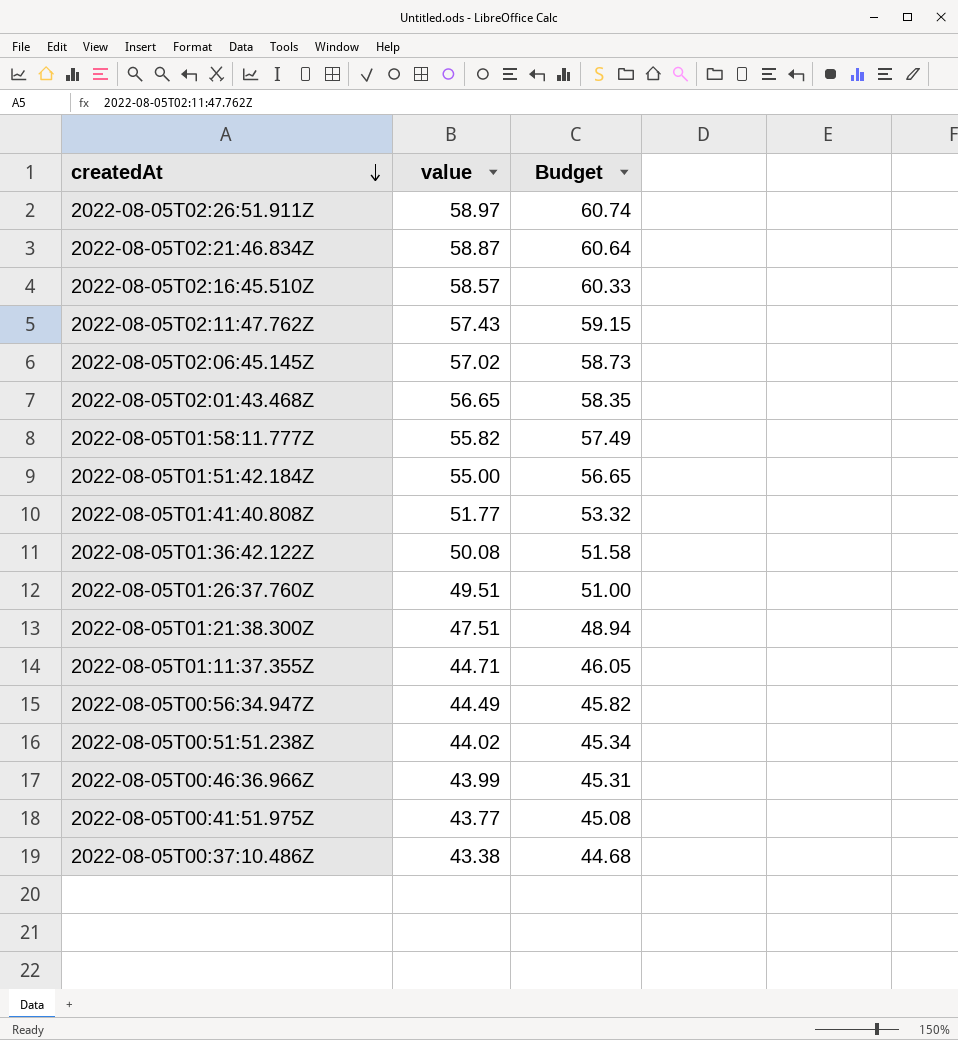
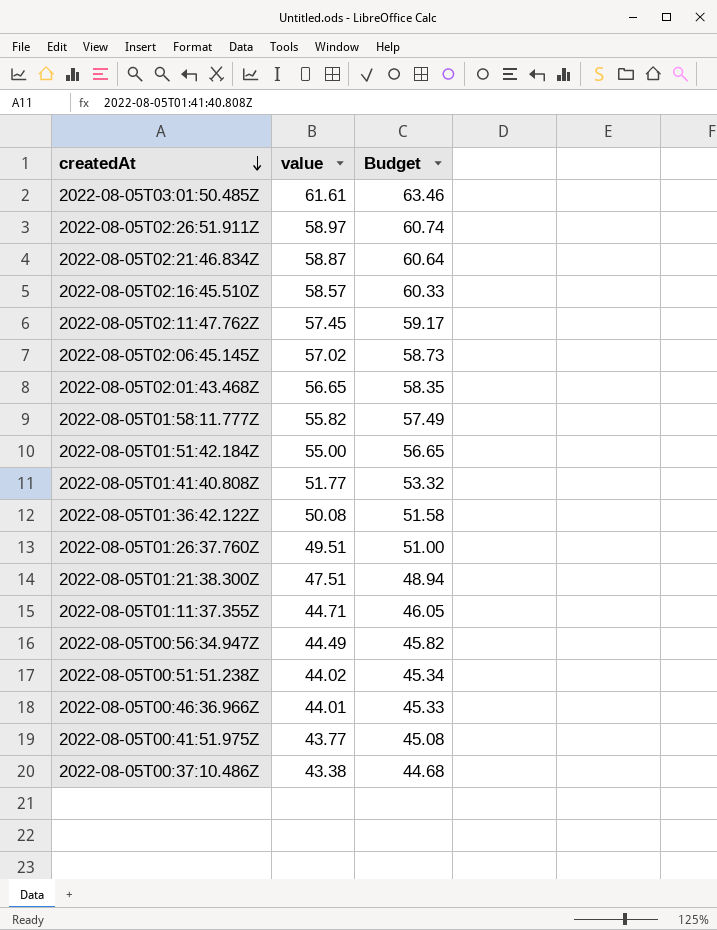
row 2022-08-05T03:01:50.485Z: none -> 61.61 | 63.46
2022-08-05T02:11:47.762Z | value: 57.43 -> 57.45
2022-08-05T02:11:47.762Z | Budget: 59.15 -> 59.17
2022-08-05T00:46:36.966Z | value: 43.99 -> 44.01
2022-08-05T00:46:36.966Z | Budget: 45.31 -> 45.33

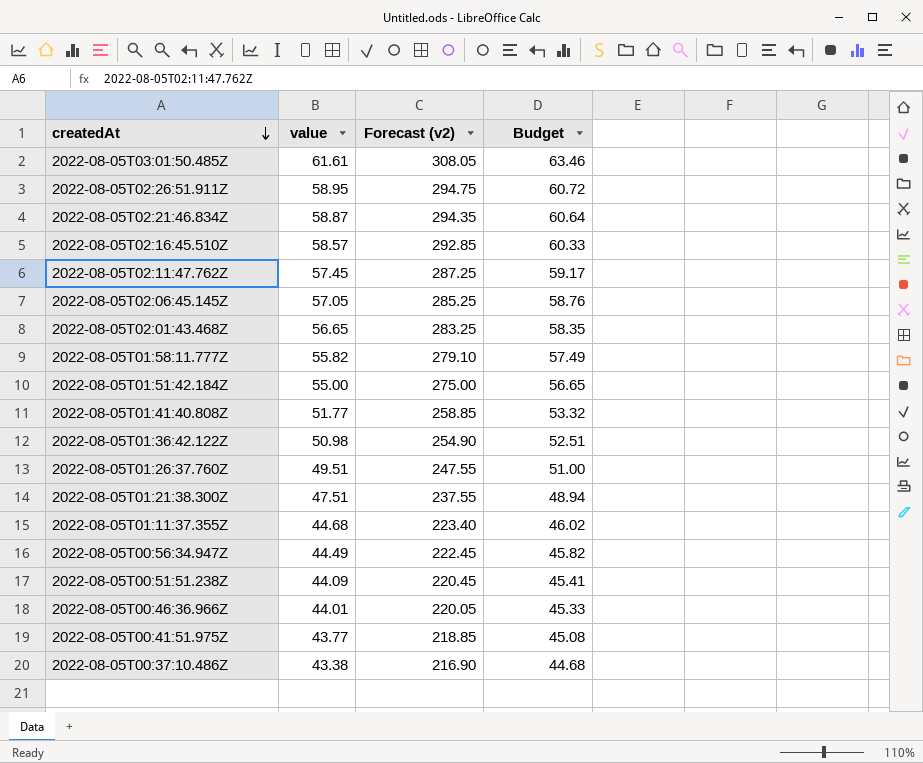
column Forecast (v2) | formula: none -> [value] * 5
2022-08-05T02:26:51.911Z | value: 58.97 -> 58.95
2022-08-05T02:26:51.911Z | Budget: 60.74 -> 60.72
2022-08-05T02:06:45.145Z | value: 57.02 -> 57.05
2022-08-05T02:06:45.145Z | Budget: 58.73 -> 58.76
2022-08-05T01:36:42.122Z | value: 50.08 -> 50.98
2022-08-05T01:36:42.122Z | Budget: 51.58 -> 52.51
2022-08-05T01:11:37.355Z | value: 44.71 -> 44.68
2022-08-05T01:11:37.355Z | Budget: 46.05 -> 46.02
2022-08-05T00:51:51.238Z | value: 44.02 -> 44.09
2022-08-05T00:51:51.238Z | Budget: 45.34 -> 45.41

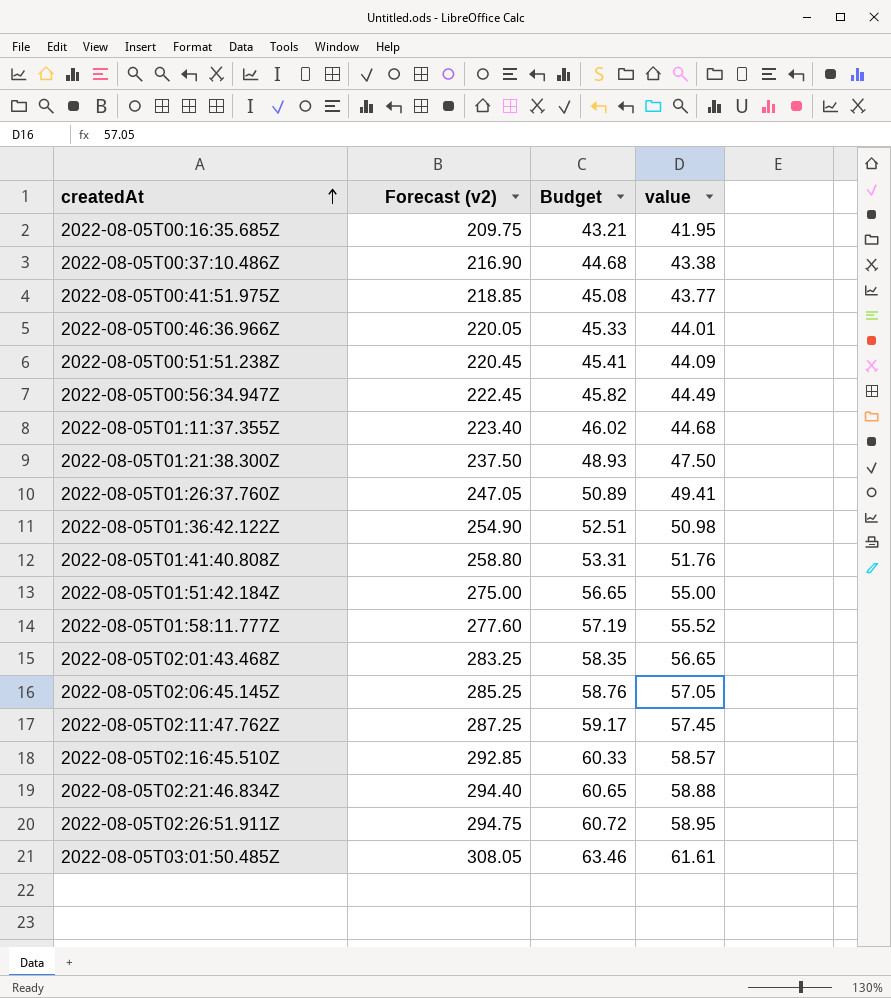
row order: createdAt descending -> createdAt ascending
column value | position: 2 -> 4
row 2022-08-05T00:16:35.685Z: none -> 209.75 | 43.21 | 41.95
2022-08-05T01:21:38.300Z | Forecast (v2): 237.55 -> 237.50
2022-08-05T01:21:38.300Z | Budget: 48.94 -> 48.93
2022-08-05T01:21:38.300Z | value: 47.51 -> 47.50
2022-08-05T01:26:37.760Z | Forecast (v2): 247.55 -> 247.05
2022-08-05T01:26:37.760Z | Budget: 51.00 -> 50.89
2022-08-05T01:26:37.760Z | value: 49.51 -> 49.41
2022-08-05T01:41:40.808Z | Forecast (v2): 258.85 -> 258.80
2022-08-05T01:41:40.808Z | Budget: 53.32 -> 53.31
2022-08-05T01:41:40.808Z | value: 51.77 -> 51.76
2022-08-05T01:58:11.777Z | Forecast (v2): 279.10 -> 277.60
2022-08-05T01:58:11.777Z | Budget: 57.49 -> 57.19
2022-08-05T01:58:11.777Z | value: 55.82 -> 55.52
2022-08-05T02:21:46.834Z | Forecast (v2): 294.35 -> 294.40
2022-08-05T02:21:46.834Z | Budget: 60.64 -> 60.65
2022-08-05T02:21:46.834Z | value: 58.87 -> 58.88

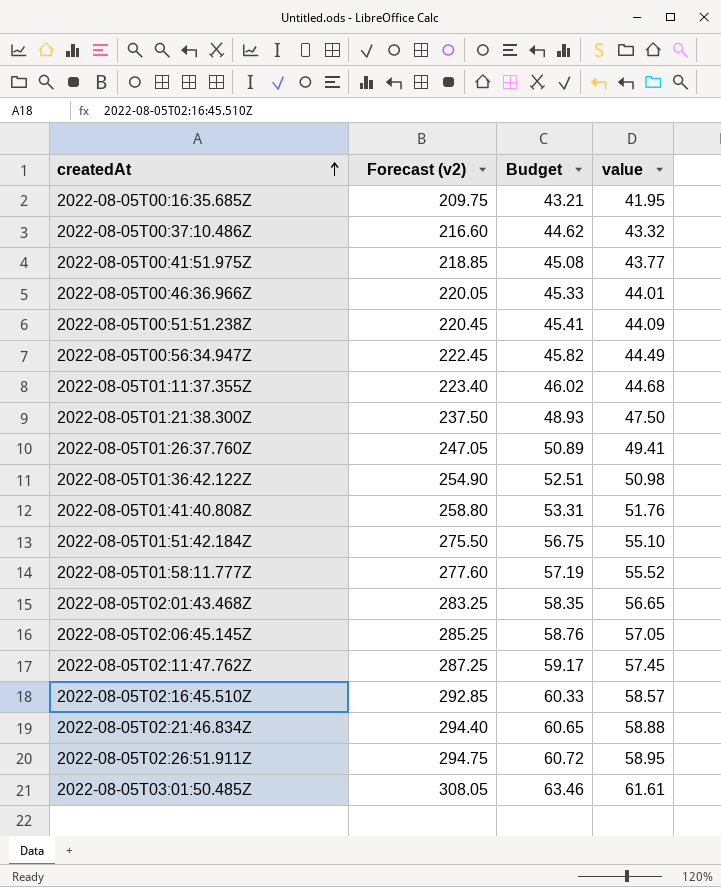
2022-08-05T00:37:10.486Z | Forecast (v2): 216.90 -> 216.60
2022-08-05T00:37:10.486Z | Budget: 44.68 -> 44.62
2022-08-05T00:37:10.486Z | value: 43.38 -> 43.32
2022-08-05T01:51:42.184Z | Forecast (v2): 275.00 -> 275.50
2022-08-05T01:51:42.184Z | Budget: 56.65 -> 56.75
2022-08-05T01:51:42.184Z | value: 55.00 -> 55.10

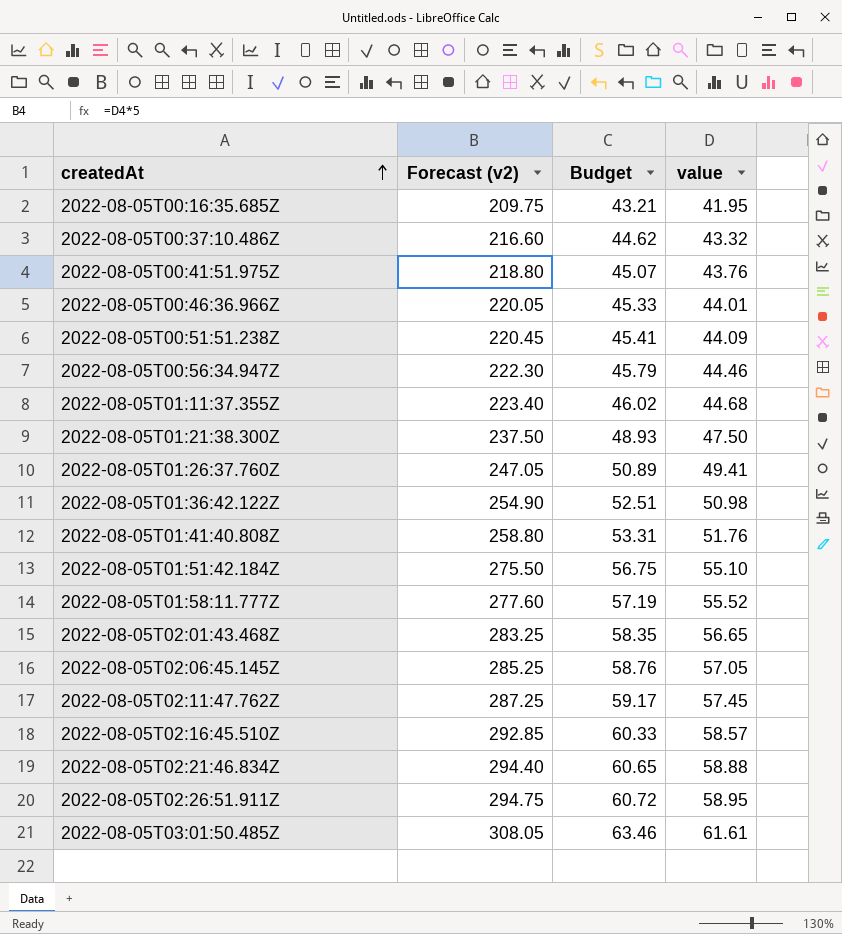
2022-08-05T00:41:51.975Z | Forecast (v2): 218.85 -> 218.80
2022-08-05T00:41:51.975Z | Budget: 45.08 -> 45.07
2022-08-05T00:41:51.975Z | value: 43.77 -> 43.76
2022-08-05T00:56:34.947Z | Forecast (v2): 222.45 -> 222.30
2022-08-05T00:56:34.947Z | Budget: 45.82 -> 45.79
2022-08-05T00:56:34.947Z | value: 44.49 -> 44.46

